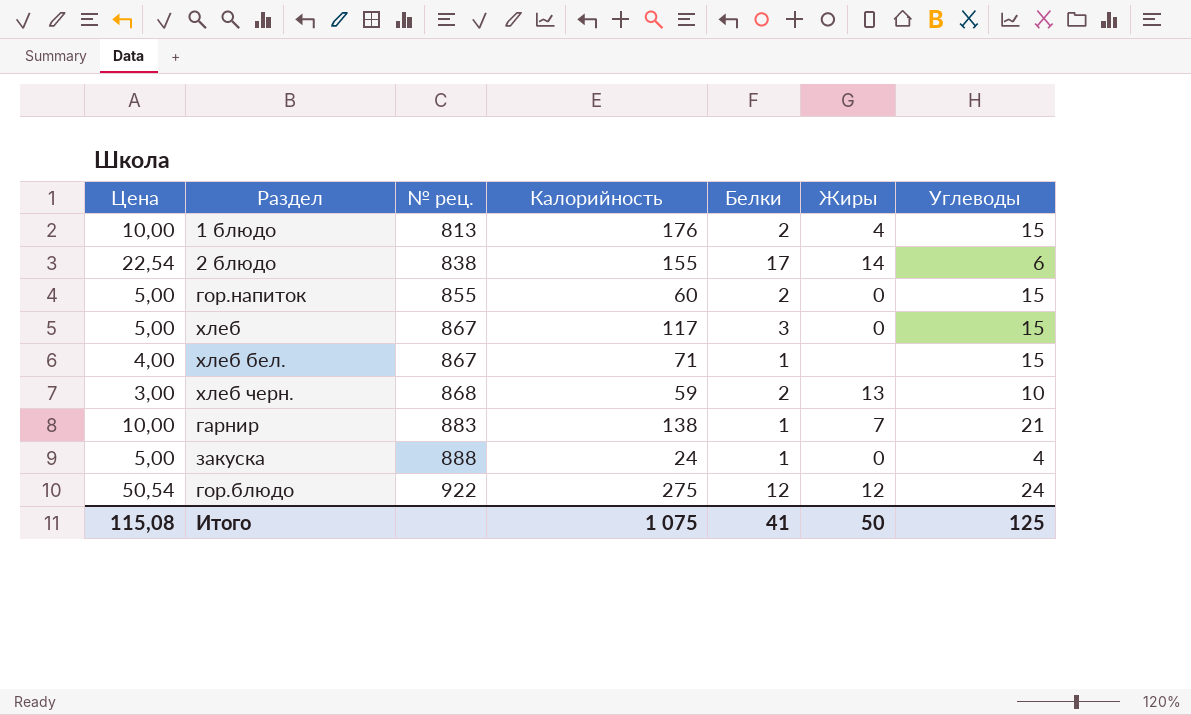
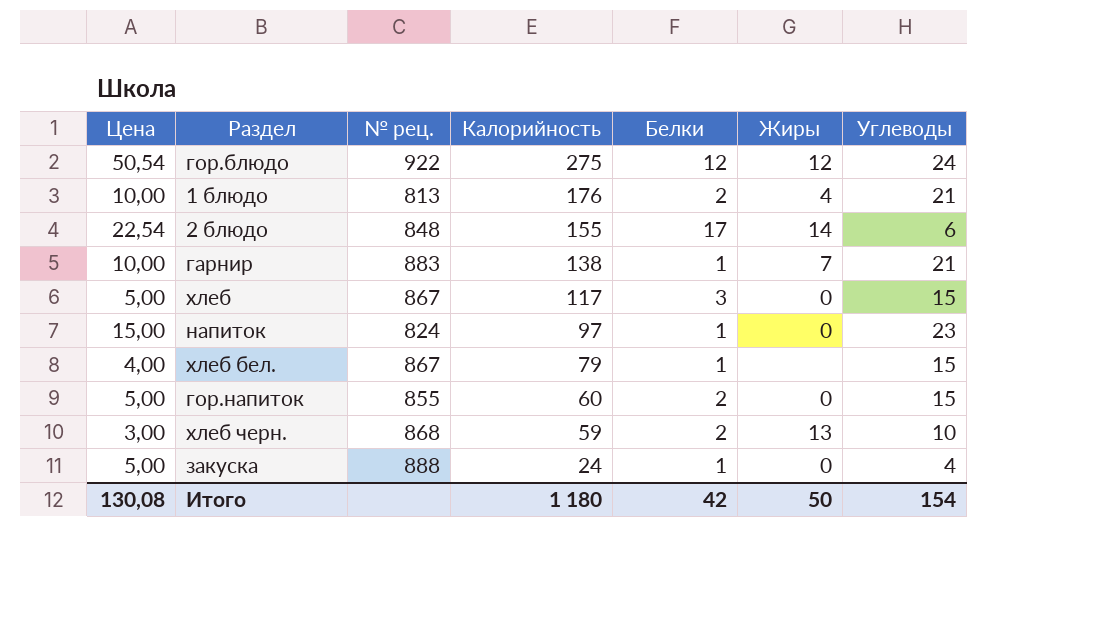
row order: № рец. ascending -> Калорийность descending
1 блюдо | Углеводы: 15 -> 21
2 блюдо | № рец.: 838 -> 848
row напиток: none -> 15,00 | 824 | 97 | 1 | 0 | 23
хлеб бел. | Калорийность: 71 -> 79
Итого | Цена: 115,08 -> 130,08
Итого | Калорийность: 1 075 -> 1 180
Итого | Белки: 41 -> 42
Итого | Углеводы: 125 -> 154

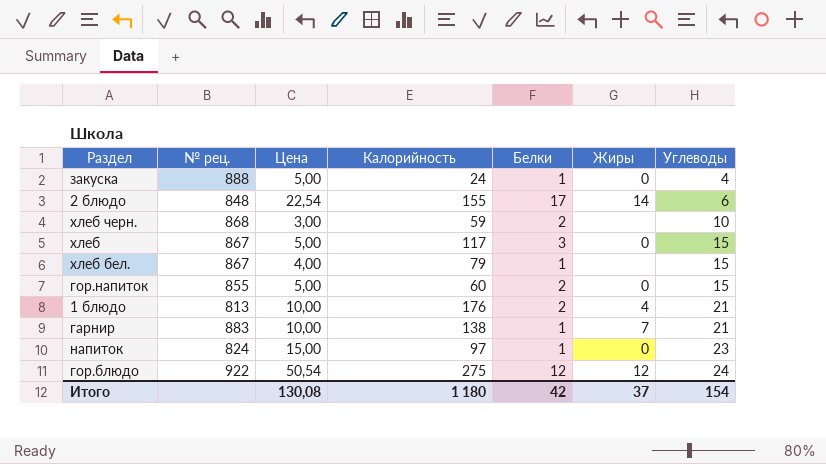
row order: Калорийность descending -> Углеводы ascending
column Цена | position: 1 -> 3
хлеб черн. | Жиры: 13 -> none
Итого | Жиры: 50 -> 37

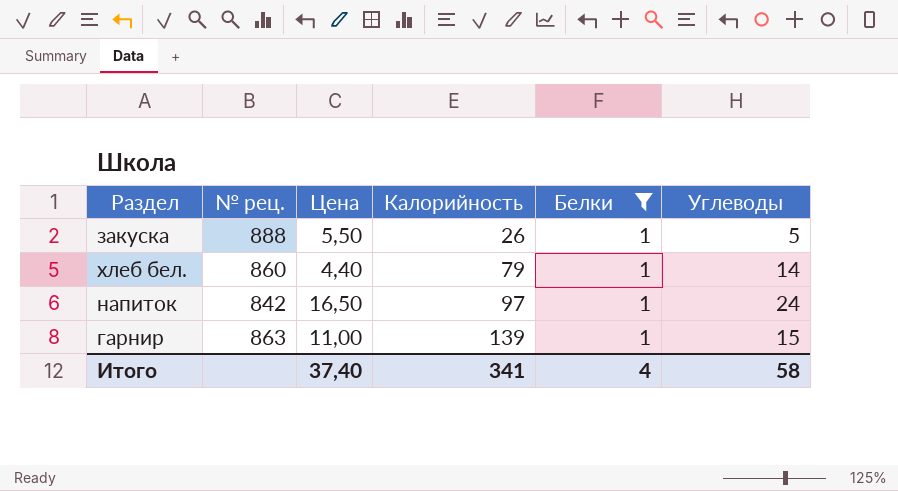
filter: none -> Белки = 1
row order: Углеводы ascending -> Калорийность ascending
column Жиры | position: 6 -> none
закуска | Цена: 5,00 -> 5,50
закуска | Калорийность: 24 -> 26
закуска | Углеводы: 4 -> 5
хлеб бел. | № рец.: 867 -> 860
хлеб бел. | Цена: 4,00 -> 4,40
хлеб бел. | Углеводы: 15 -> 14
напиток | № рец.: 824 -> 842
напиток | Цена: 15,00 -> 16,50
напиток | Углеводы: 23 -> 24
гарнир | № рец.: 883 -> 863
гарнир | Цена: 10,00 -> 11,00
гарнир | Калорийность: 138 -> 139
гарнир | Углеводы: 21 -> 15
Итого | Цена: 130,08 -> 37,40
Итого | Калорийность: 1 180 -> 341
Итого | Белки: 42 -> 4
Итого | Углеводы: 154 -> 58

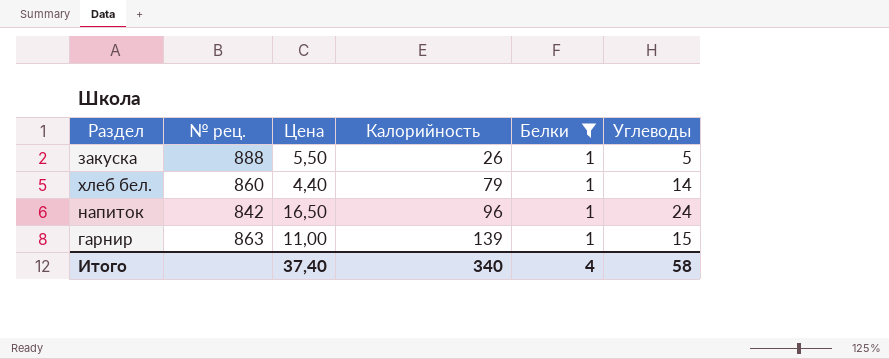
напиток | Калорийность: 97 -> 96
Итого | Калорийность: 341 -> 340

